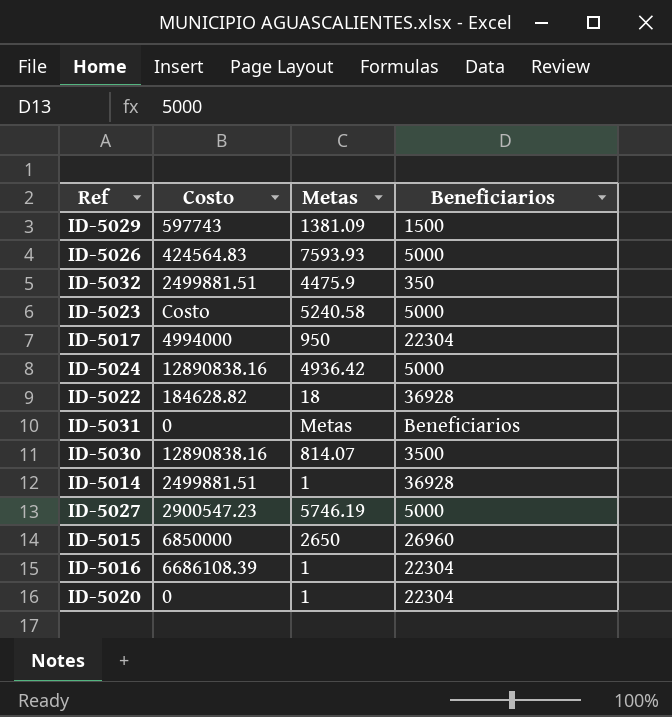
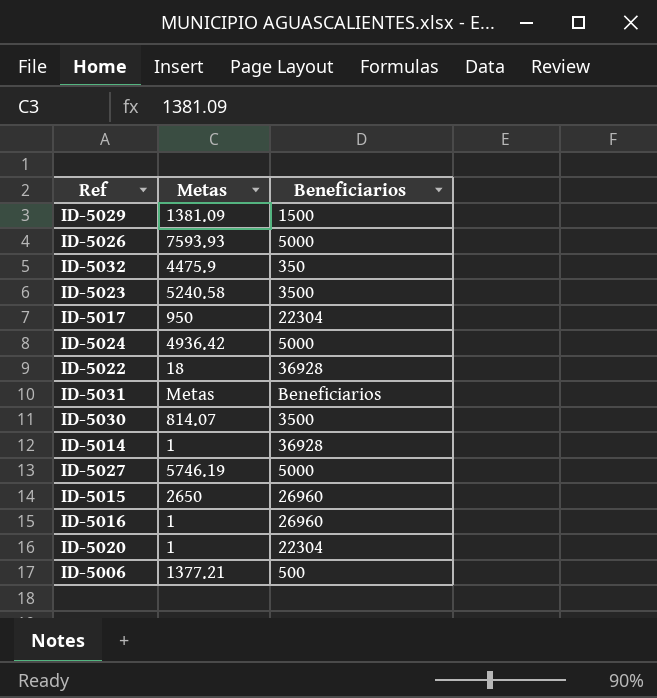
column Costo | position: 2 -> none
ID-5023 | Beneficiarios: 5000 -> 3500
ID-5016 | Beneficiarios: 22304 -> 26960
row ID-5006: none -> 1377.21 | 500

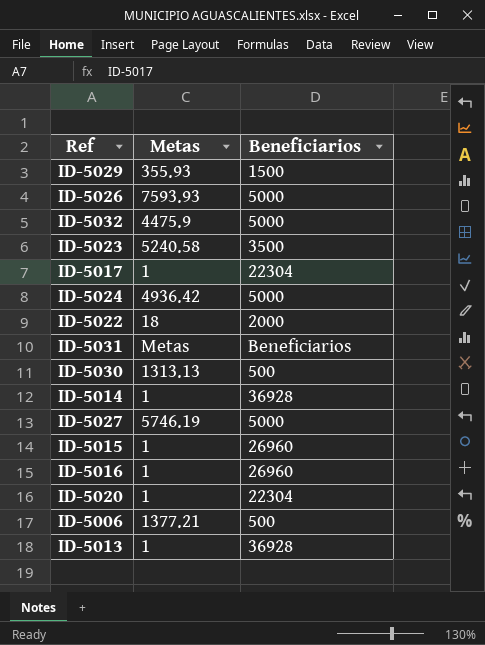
ID-5029 | Metas: 1381.09 -> 355.93
ID-5032 | Beneficiarios: 350 -> 5000
ID-5017 | Metas: 950 -> 1
ID-5022 | Beneficiarios: 36928 -> 2000
ID-5030 | Metas: 814.07 -> 1313.13
ID-5030 | Beneficiarios: 3500 -> 500
ID-5015 | Metas: 2650 -> 1
row ID-5013: none -> 1 | 36928

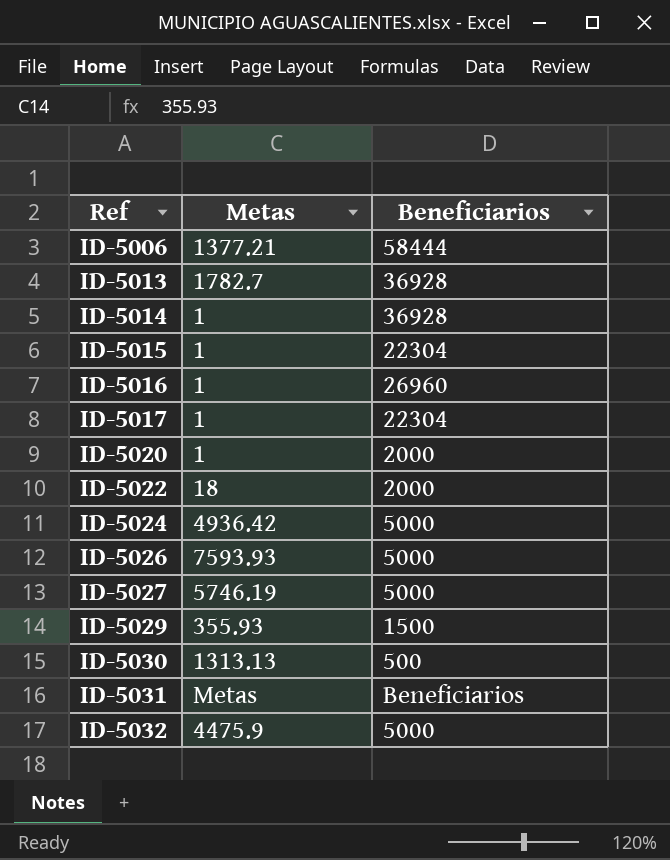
row order: none -> Ref ascending
row ID-5023: 5240.58 | 3500 -> none
ID-5006 | Beneficiarios: 500 -> 58444
ID-5013 | Metas: 1 -> 1782.7
ID-5015 | Beneficiarios: 26960 -> 22304
ID-5020 | Beneficiarios: 22304 -> 2000

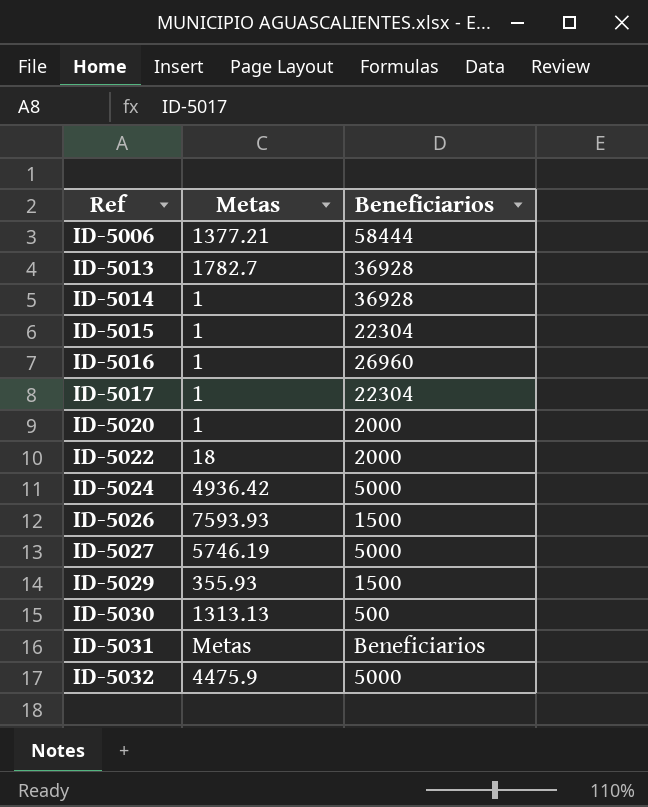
ID-5026 | Beneficiarios: 5000 -> 1500

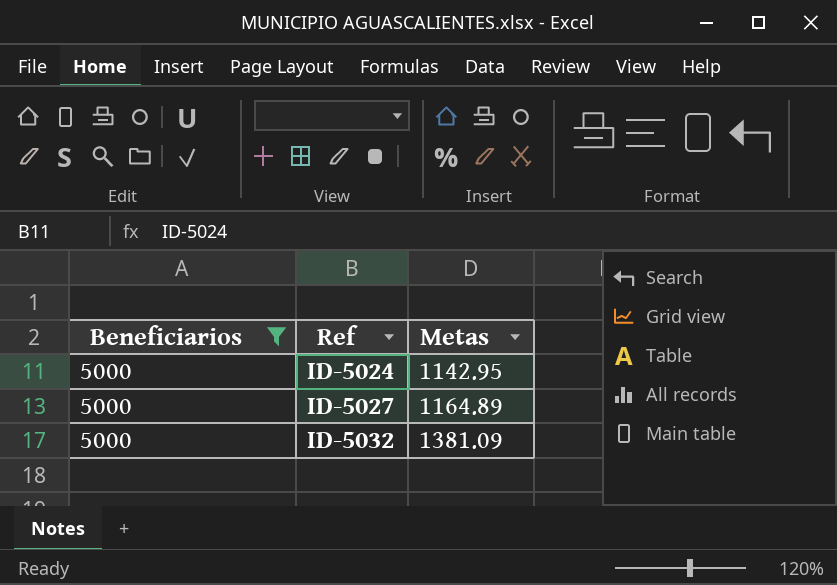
filter: none -> Beneficiarios = 5000
column Beneficiarios | position: 3 -> 1
ID-5024 | Metas: 4936.42 -> 1142.95
ID-5027 | Metas: 5746.19 -> 1164.89
ID-5032 | Metas: 4475.9 -> 1381.09

